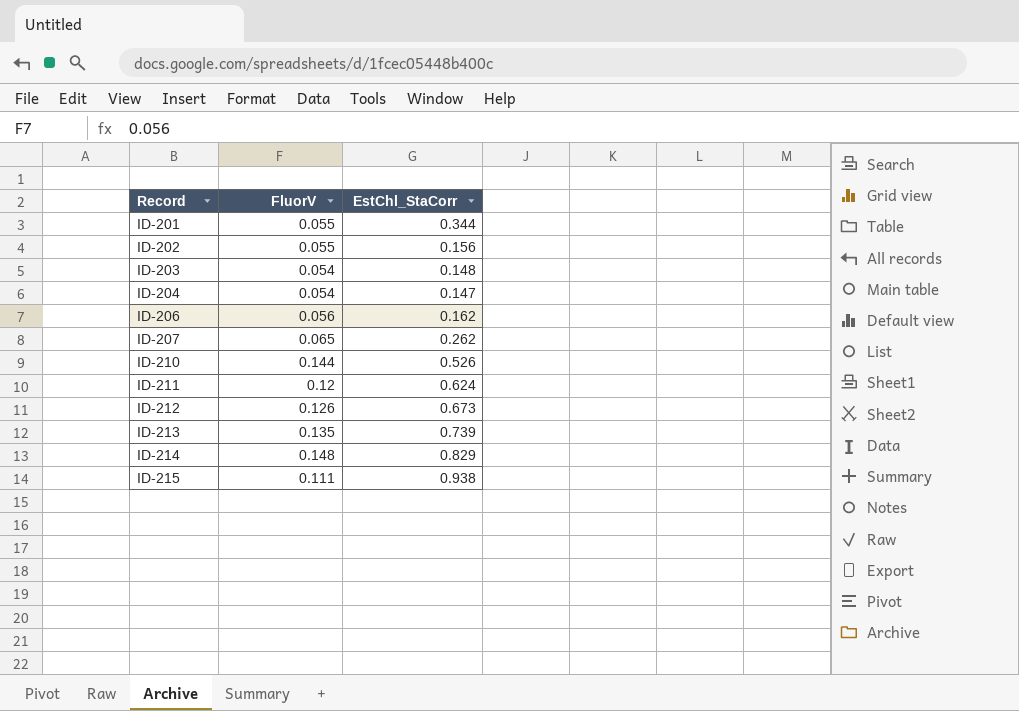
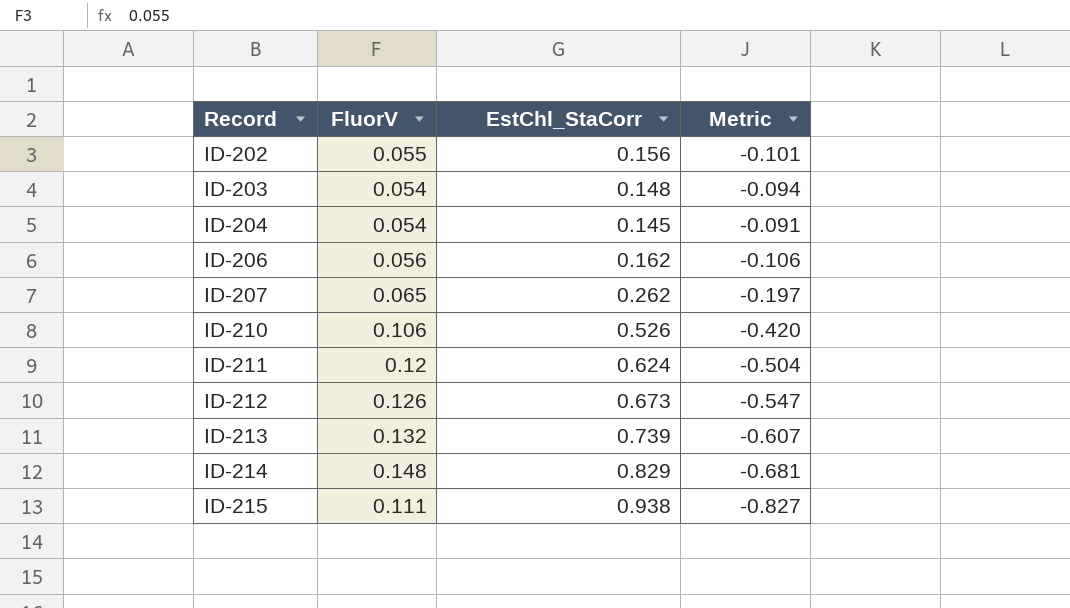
column Metric | formula: none -> [FluorV] - [EstChl_StaCorr]
row ID-201: 0.055 | 0.344 -> none
ID-204 | EstChl_StaCorr: 0.147 -> 0.145
ID-210 | FluorV: 0.144 -> 0.106
ID-213 | FluorV: 0.135 -> 0.132

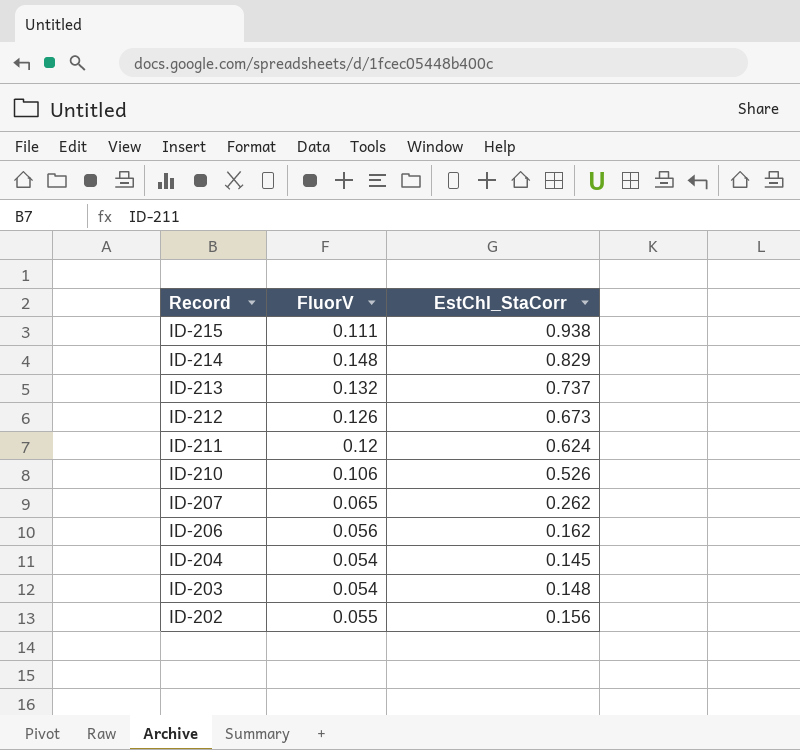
row order: Record ascending -> Record descending
column Metric | formula: [FluorV] - [EstChl_StaCorr] -> none
ID-213 | EstChl_StaCorr: 0.739 -> 0.737

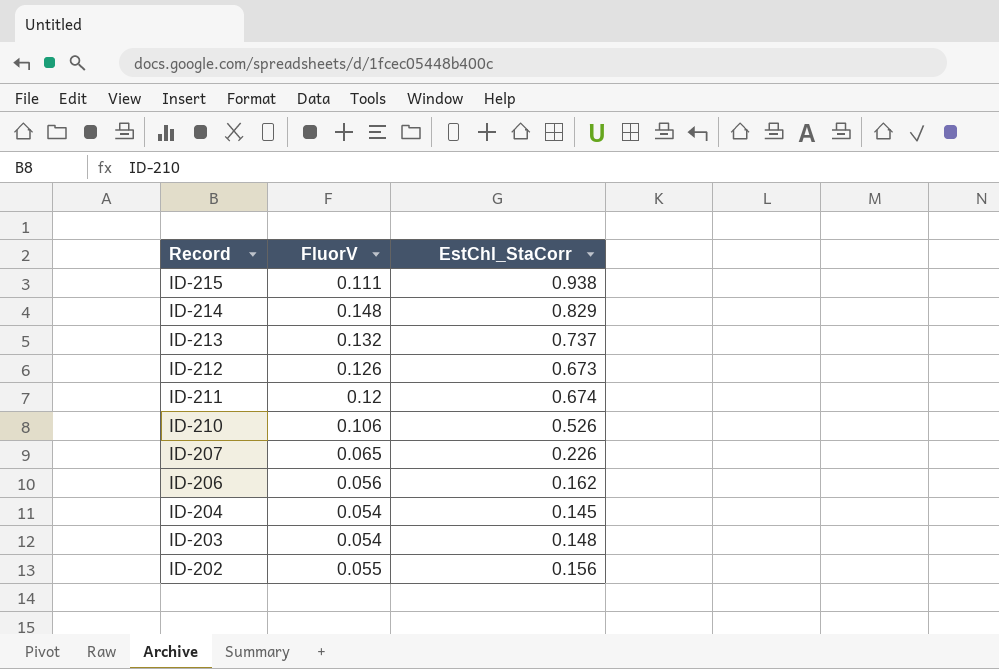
ID-211 | EstChl_StaCorr: 0.624 -> 0.674
ID-207 | EstChl_StaCorr: 0.262 -> 0.226

